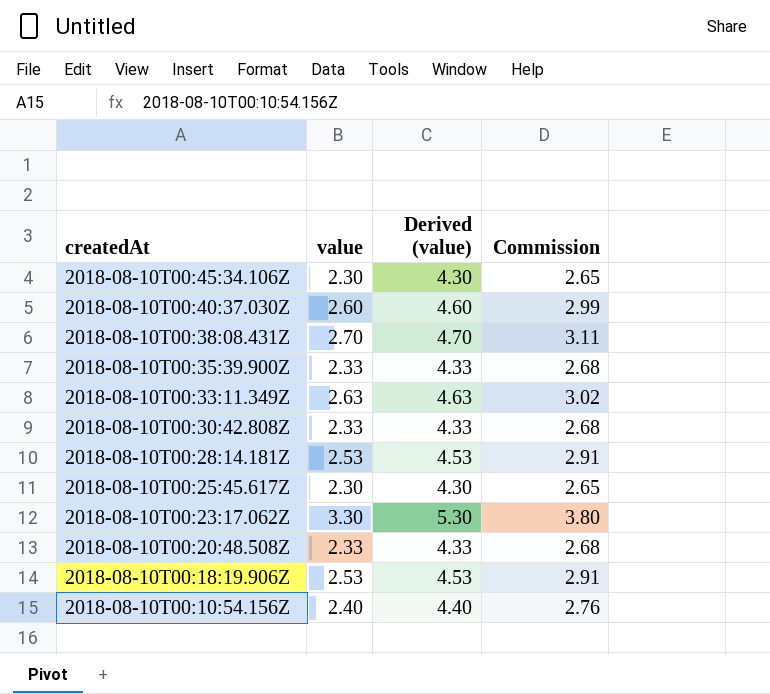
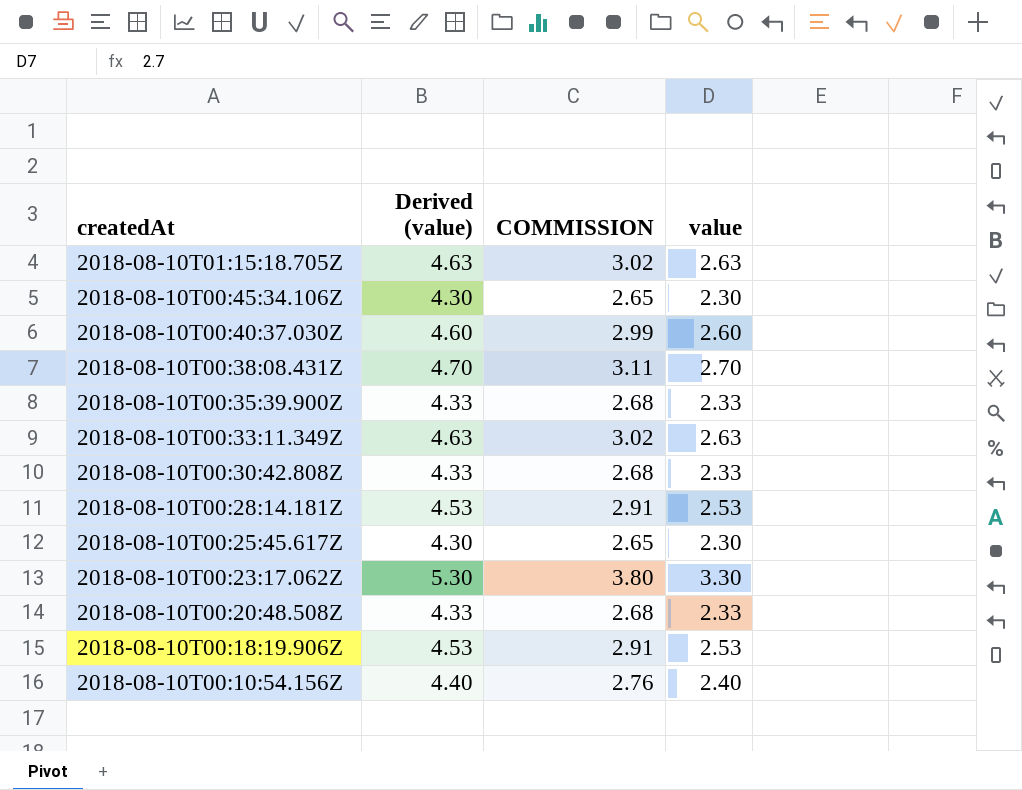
column name: Commission -> COMMISSION
column value | position: 2 -> 4
row 2018-08-10T01:15:18.705Z: none -> 4.63 | 3.02 | 2.63

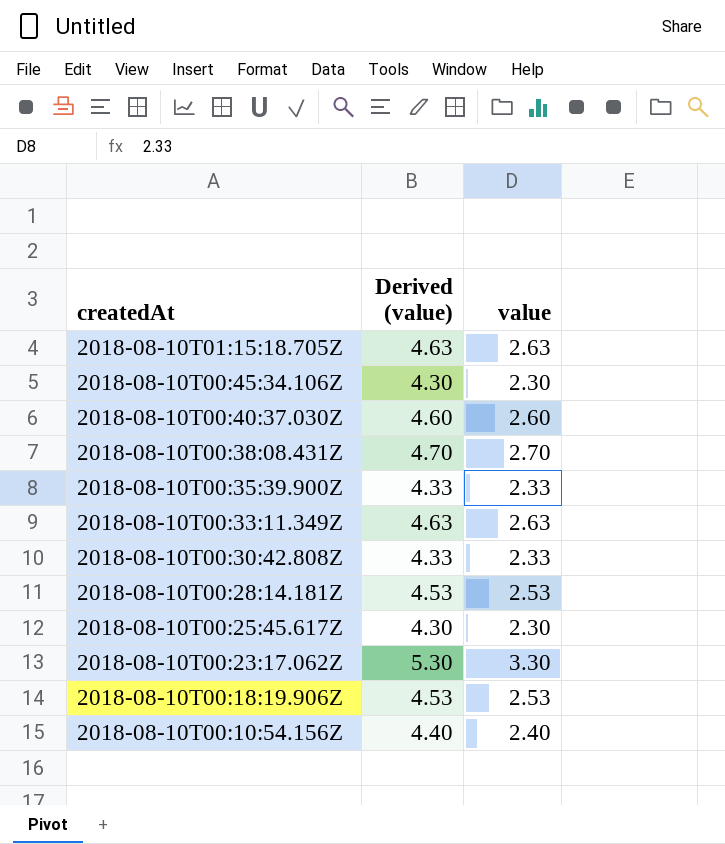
column COMMISSION | formula: [value] * 1.15 -> none
row 2018-08-10T00:20:48.508Z: 4.33 | 2.68 | 2.33 -> none

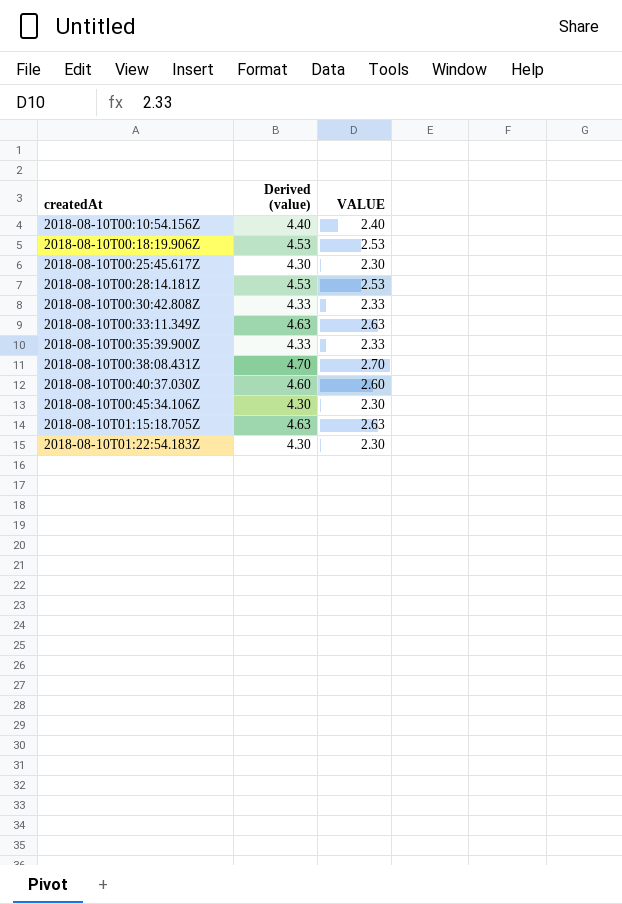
row order: createdAt descending -> createdAt ascending
column name: value -> VALUE
row 2018-08-10T00:23:17.062Z: 5.30 | 3.30 -> none
row 2018-08-10T01:22:54.183Z: none -> 4.30 | 2.30

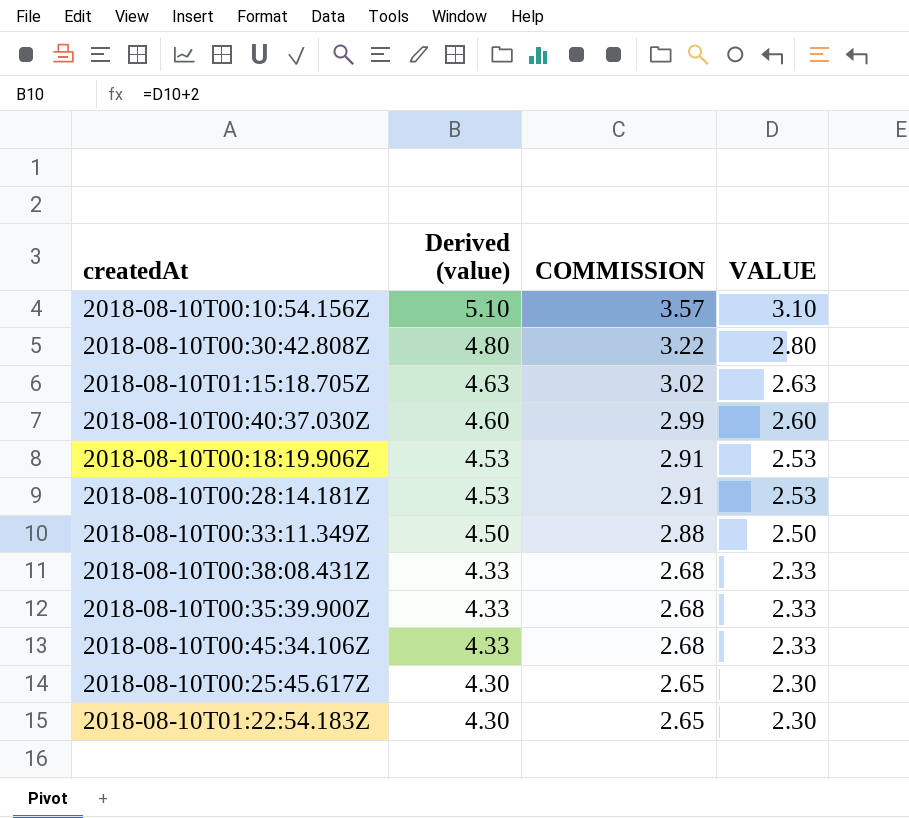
row order: createdAt ascending -> Derived (value) descending
column COMMISSION | formula: none -> [VALUE] * 1.15
2018-08-10T00:10:54.156Z | Derived (value): 4.40 -> 5.10
2018-08-10T00:10:54.156Z | VALUE: 2.40 -> 3.10
2018-08-10T00:30:42.808Z | Derived (value): 4.33 -> 4.80
2018-08-10T00:30:42.808Z | VALUE: 2.33 -> 2.80
2018-08-10T00:33:11.349Z | Derived (value): 4.63 -> 4.50
2018-08-10T00:33:11.349Z | VALUE: 2.63 -> 2.50
2018-08-10T00:38:08.431Z | Derived (value): 4.70 -> 4.33
2018-08-10T00:38:08.431Z | VALUE: 2.70 -> 2.33
2018-08-10T00:45:34.106Z | Derived (value): 4.30 -> 4.33
2018-08-10T00:45:34.106Z | VALUE: 2.30 -> 2.33

